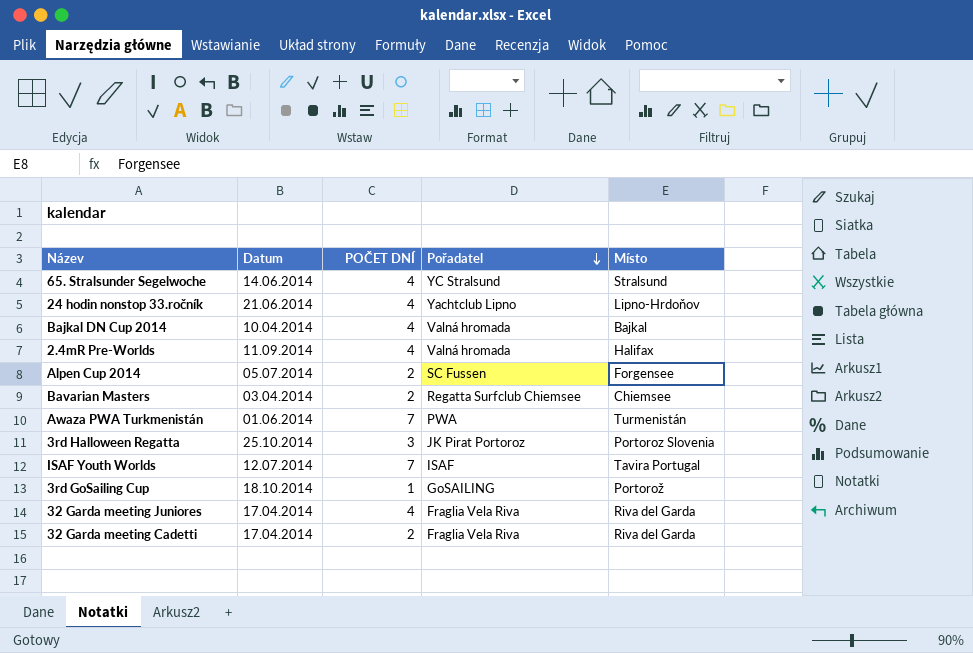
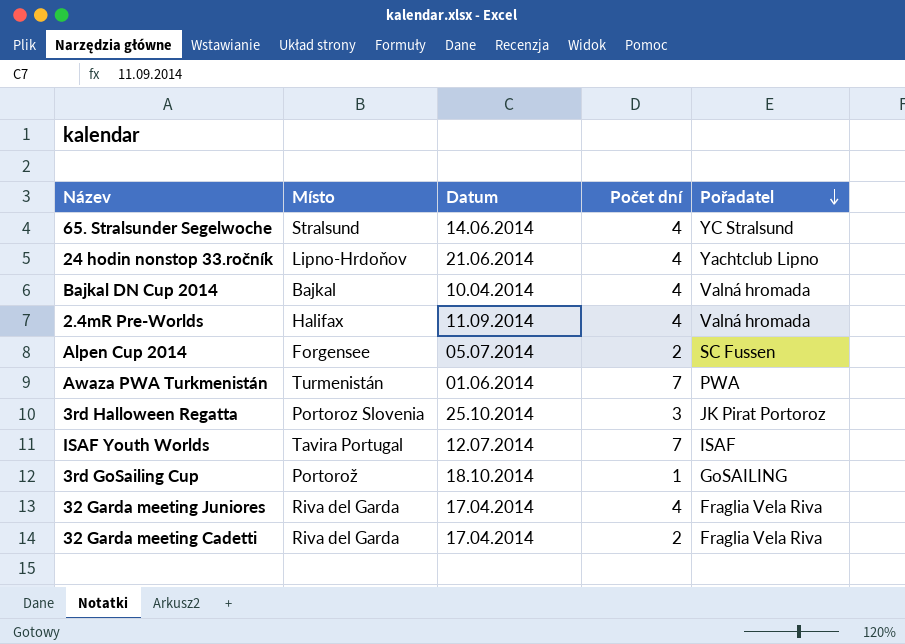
column Místo | position: 5 -> 2
column name: POČET DNÍ -> Počet dní
row Bavarian Masters: 03.04.2014 | 2 | Regatta Surfclub Chiemsee | Chiemsee -> none

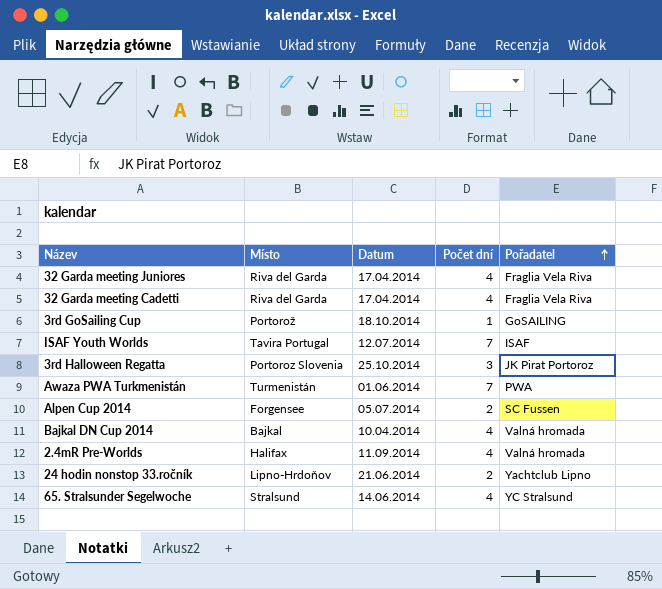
row order: Pořadatel descending -> Pořadatel ascending
32 Garda meeting Cadetti | Počet dní: 2 -> 4
24 hodin nonstop 33.ročník | Počet dní: 4 -> 2

